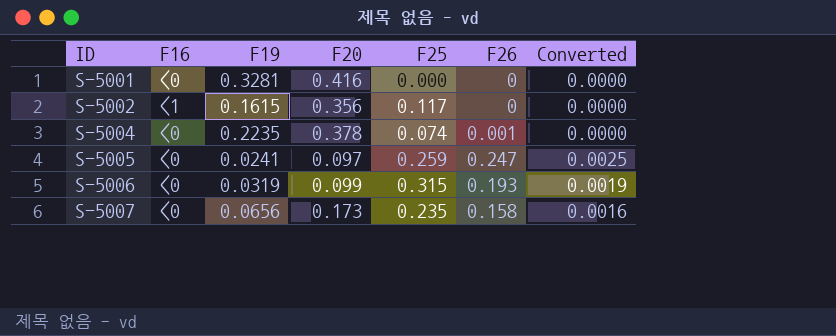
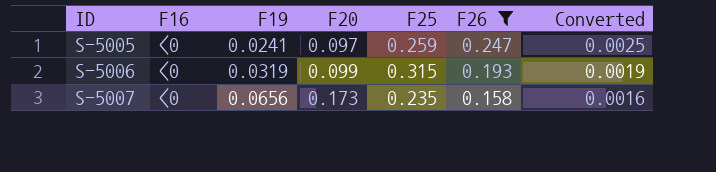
filter: none -> F26 >= 0.158

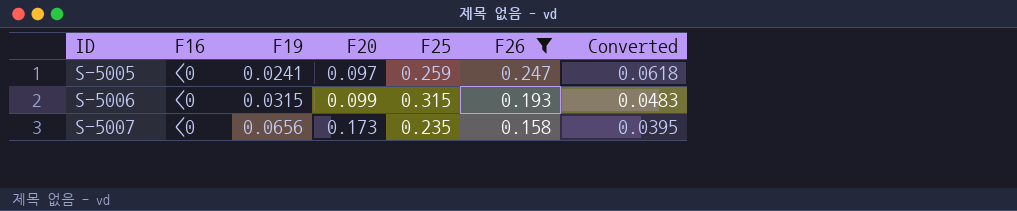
column Converted | formula: [F26] * 0.01 -> [F26] * 0.25
S-5006 | F19: 0.0319 -> 0.0315

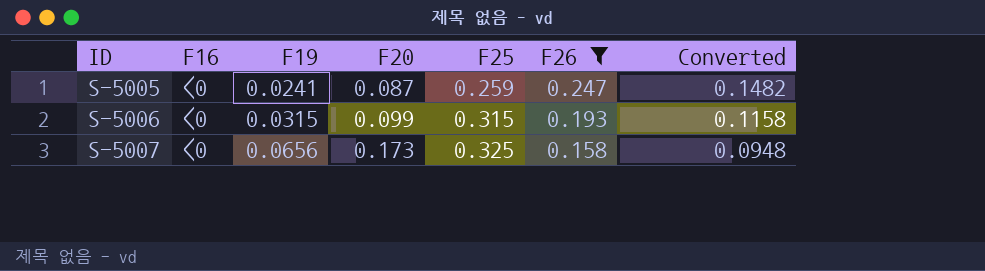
column Converted | formula: [F26] * 0.25 -> [F26] * 0.6
S-5005 | F20: 0.097 -> 0.087
S-5007 | F25: 0.235 -> 0.325

